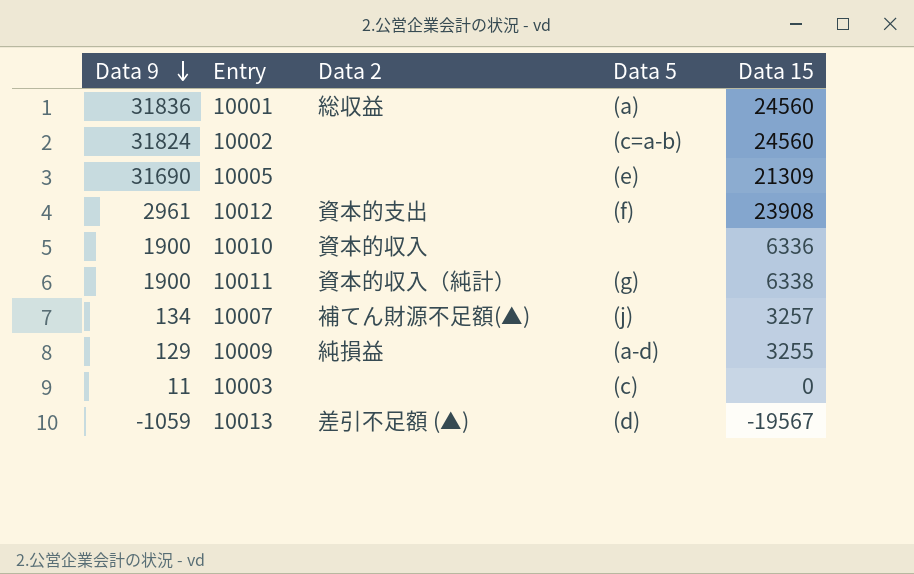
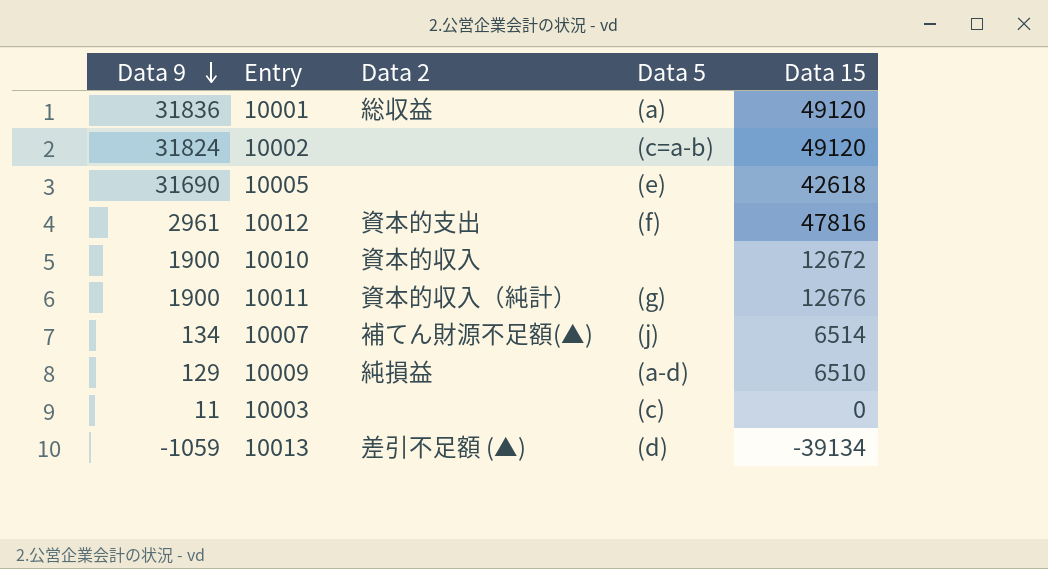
10001 | Data 15: 24560 -> 49120
10002 | Data 15: 24560 -> 49120
10005 | Data 15: 21309 -> 42618
10012 | Data 15: 23908 -> 47816
10010 | Data 15: 6336 -> 12672
10011 | Data 15: 6338 -> 12676
10007 | Data 15: 3257 -> 6514
10009 | Data 15: 3255 -> 6510
10013 | Data 15: -19567 -> -39134

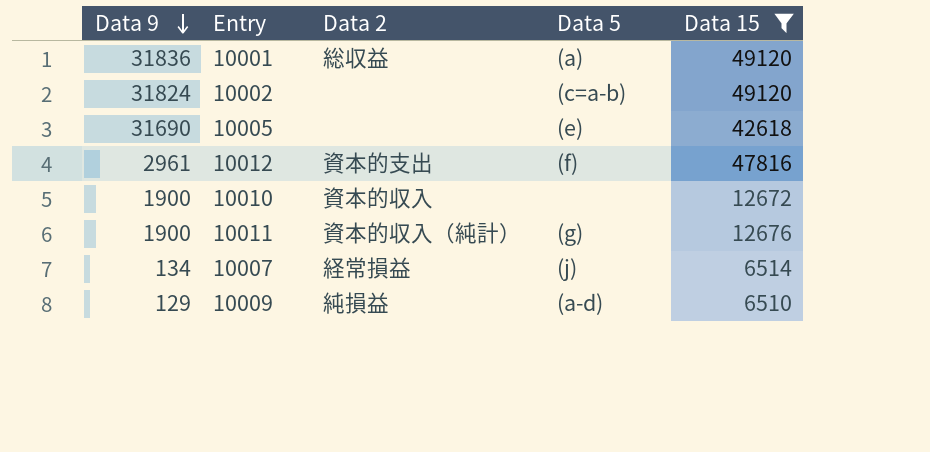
filter: none -> Data 15 >= 6510
10007 | Data 2: 補てん財源不足額(▲) -> 経常損益

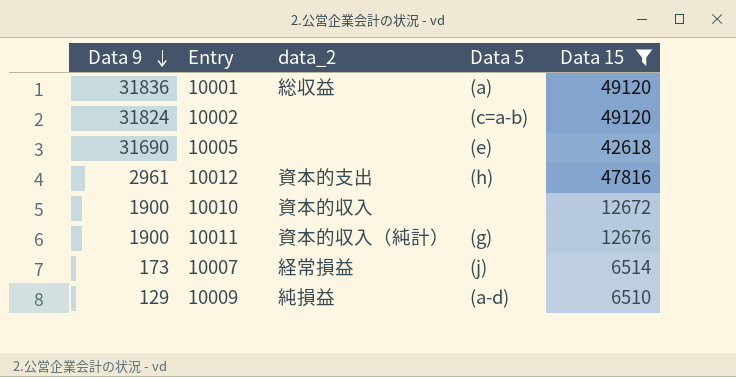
column name: Data 2 -> data_2
10012 | Data 5: (f) -> (h)
10007 | Data 9: 134 -> 173

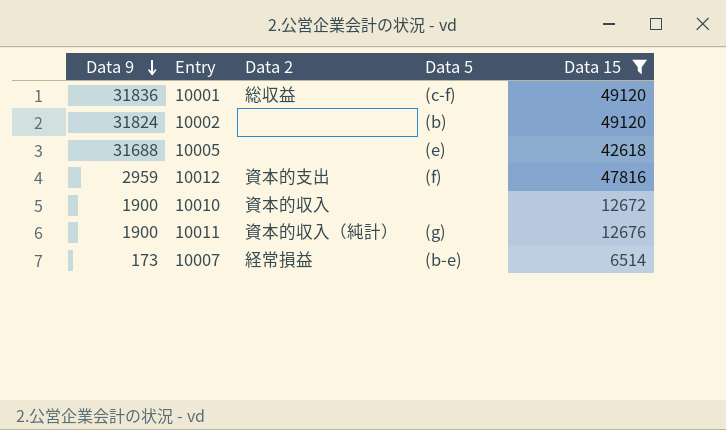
column name: data_2 -> Data 2
row 10009: 129 | 純損益 | (a-d) | 6510 -> none
10001 | Data 5: (a) -> (c-f)
10002 | Data 5: (c=a-b) -> (b)
10005 | Data 9: 31690 -> 31688
10012 | Data 9: 2961 -> 2959
10012 | Data 5: (h) -> (f)
10007 | Data 5: (j) -> (b-e)

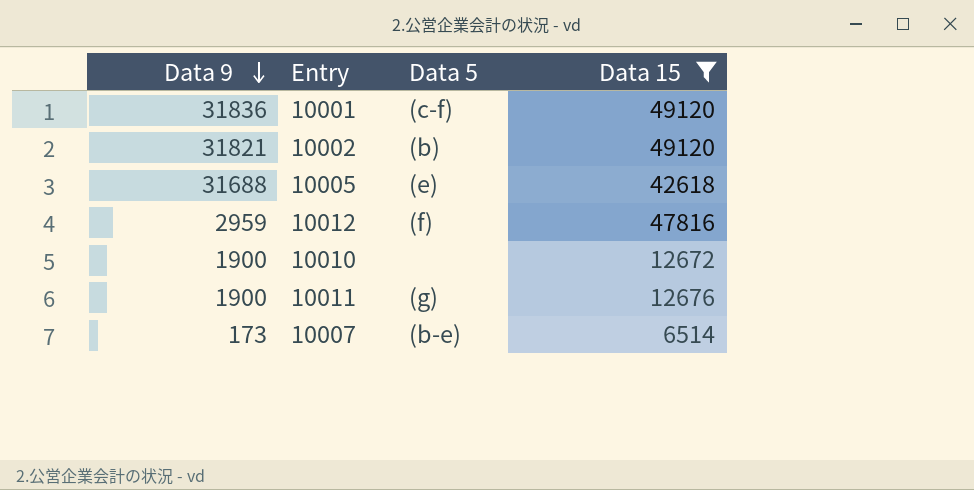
column Data 2 | position: 3 -> none
10002 | Data 9: 31824 -> 31821

